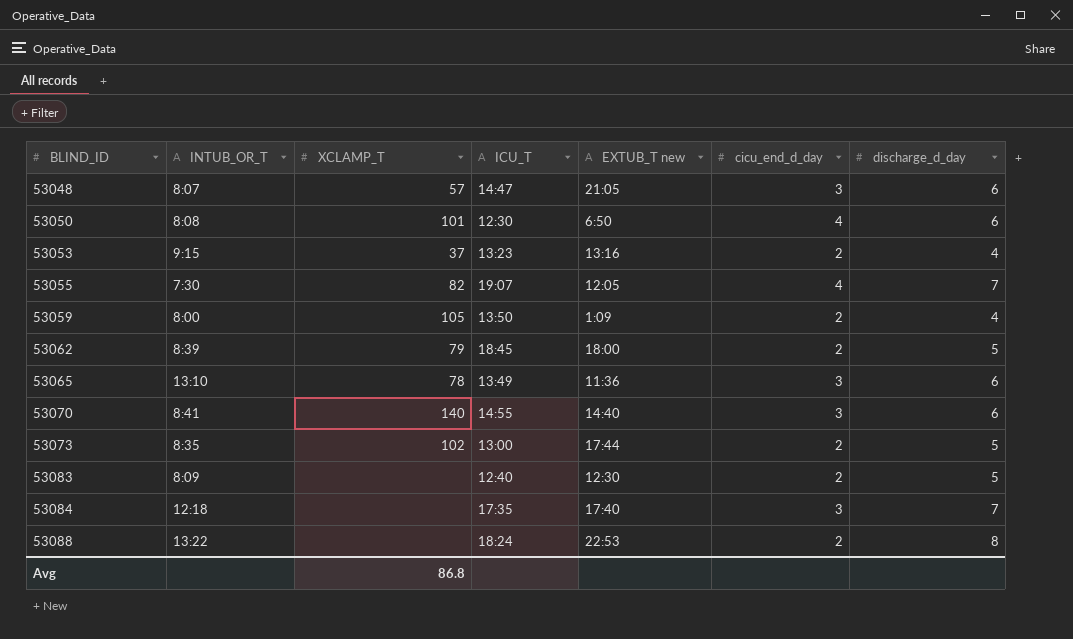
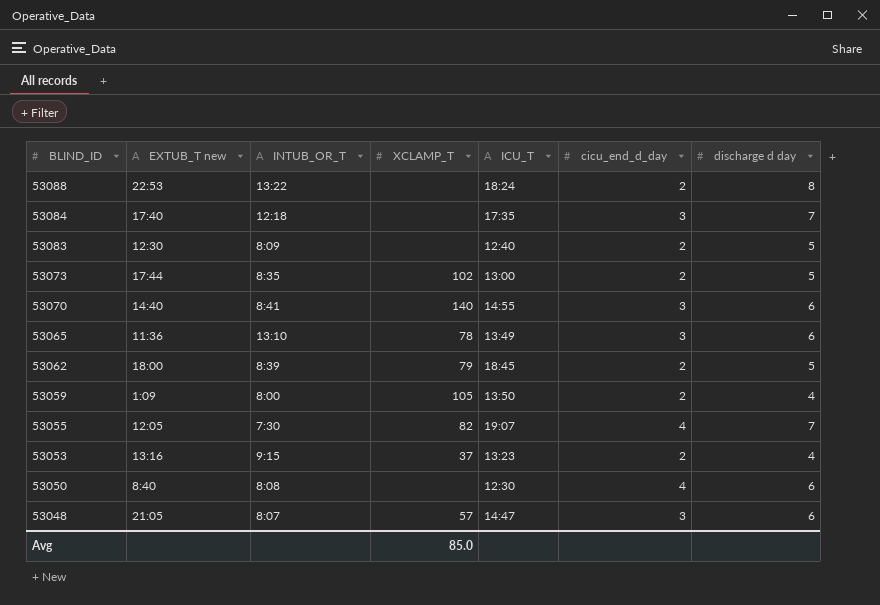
row order: BLIND_ID ascending -> BLIND_ID descending
column EXTUB_T new | position: 5 -> 2
column name: discharge_d_day -> discharge d day
53050 | EXTUB_T new: 6:50 -> 8:40
53050 | XCLAMP_T: 101 -> none
Avg | XCLAMP_T: 86.8 -> 85.0

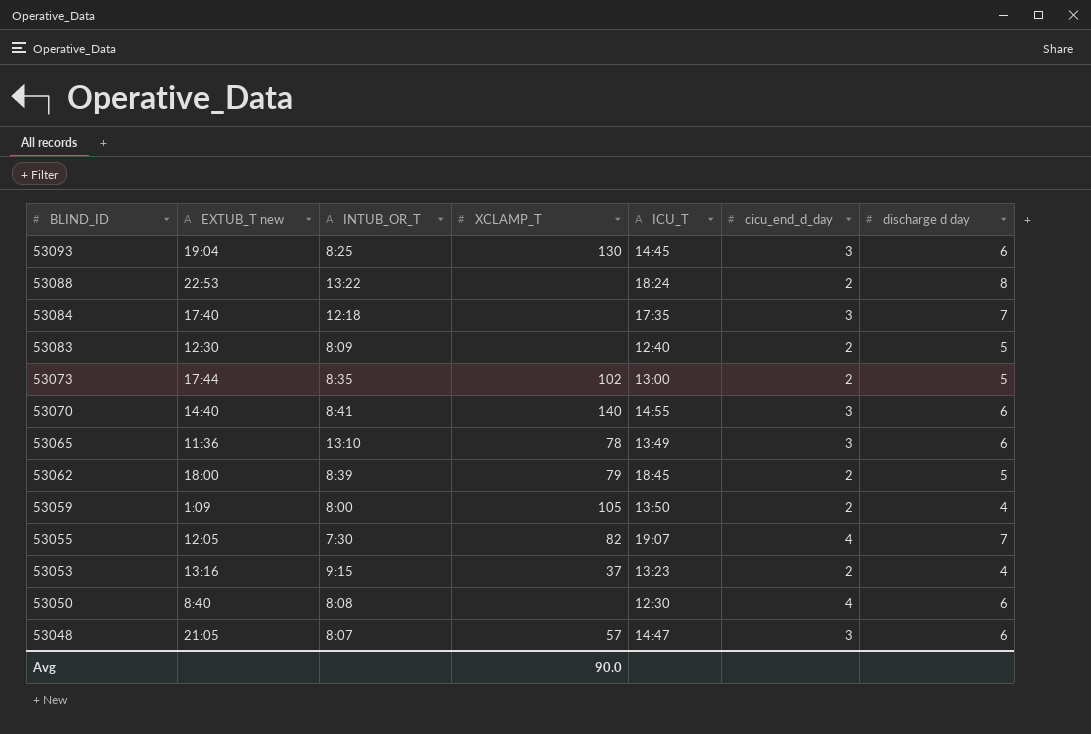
row 53093: none -> 19:04 | 8:25 | 130 | 14:45 | 3 | 6
Avg | XCLAMP_T: 85.0 -> 90.0

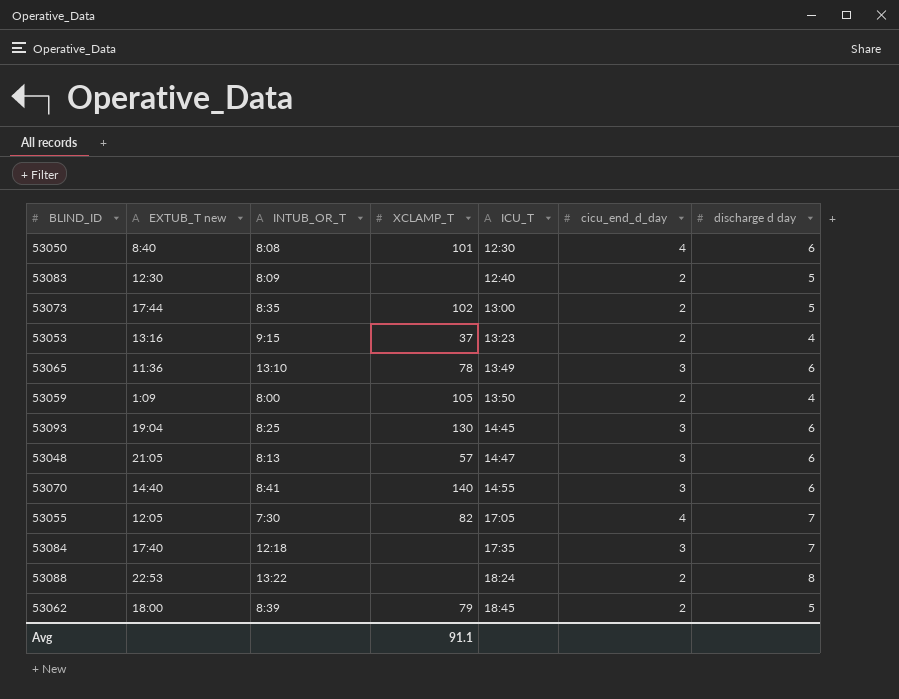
row order: BLIND_ID descending -> ICU_T ascending
53050 | XCLAMP_T: none -> 101
53048 | INTUB_OR_T: 8:07 -> 8:13
53055 | ICU_T: 19:07 -> 17:05
Avg | XCLAMP_T: 90.0 -> 91.1

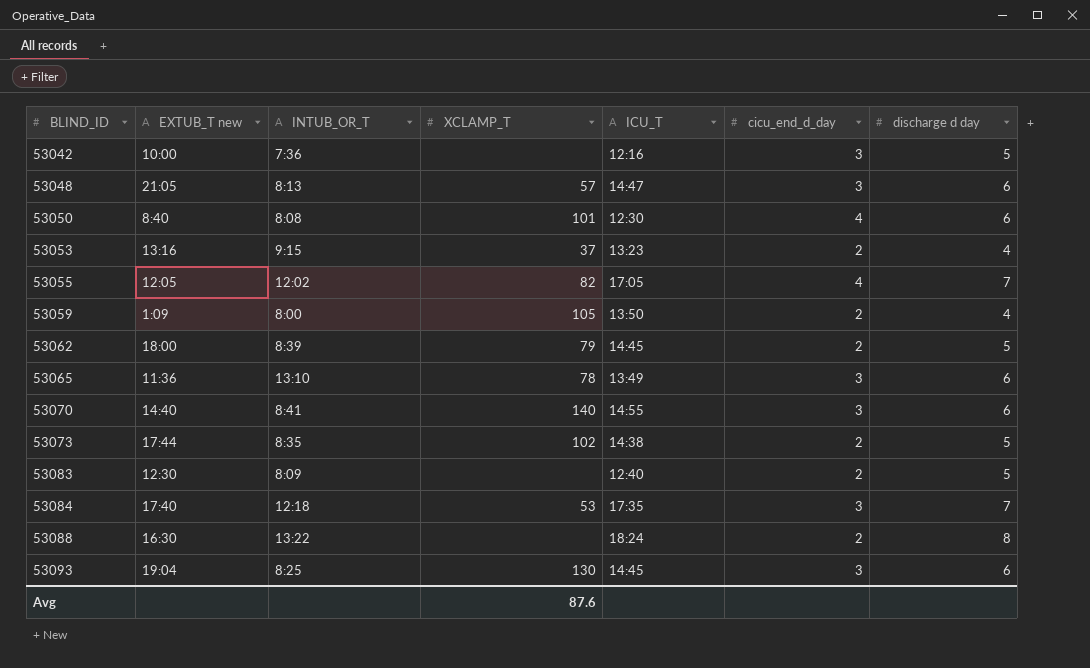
row order: ICU_T ascending -> BLIND_ID ascending
row 53042: none -> 10:00 | 7:36 | none | 12:16 | 3 | 5
53055 | INTUB_OR_T: 7:30 -> 12:02
53062 | ICU_T: 18:45 -> 14:45
53073 | ICU_T: 13:00 -> 14:38
53084 | XCLAMP_T: none -> 53
53088 | EXTUB_T new: 22:53 -> 16:30
Avg | XCLAMP_T: 91.1 -> 87.6

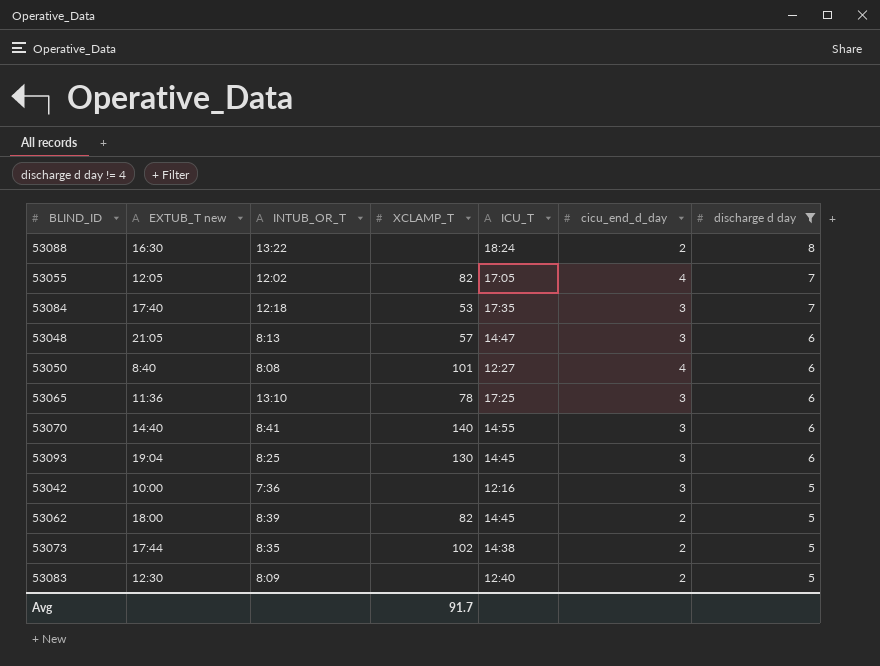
filter: none -> discharge d day != 4
row order: BLIND_ID ascending -> discharge d day descending
53050 | ICU_T: 12:30 -> 12:27
53065 | ICU_T: 13:49 -> 17:25
53062 | XCLAMP_T: 79 -> 82
Avg | XCLAMP_T: 87.6 -> 91.7

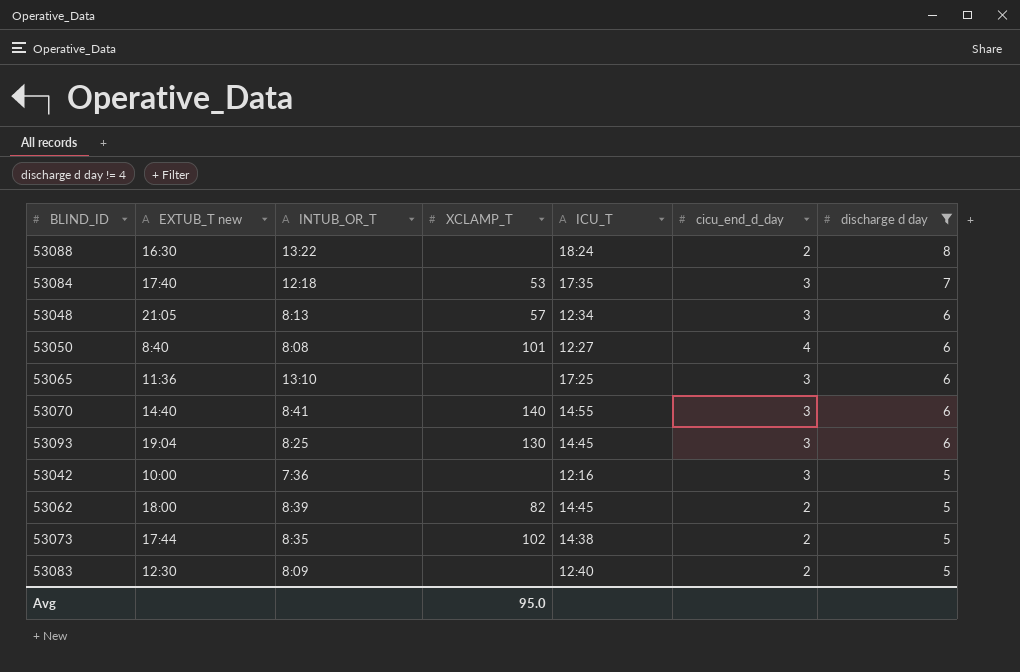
row 53055: 12:05 | 12:02 | 82 | 17:05 | 4 | 7 -> none
53048 | ICU_T: 14:47 -> 12:34
53065 | XCLAMP_T: 78 -> none
Avg | XCLAMP_T: 91.7 -> 95.0

